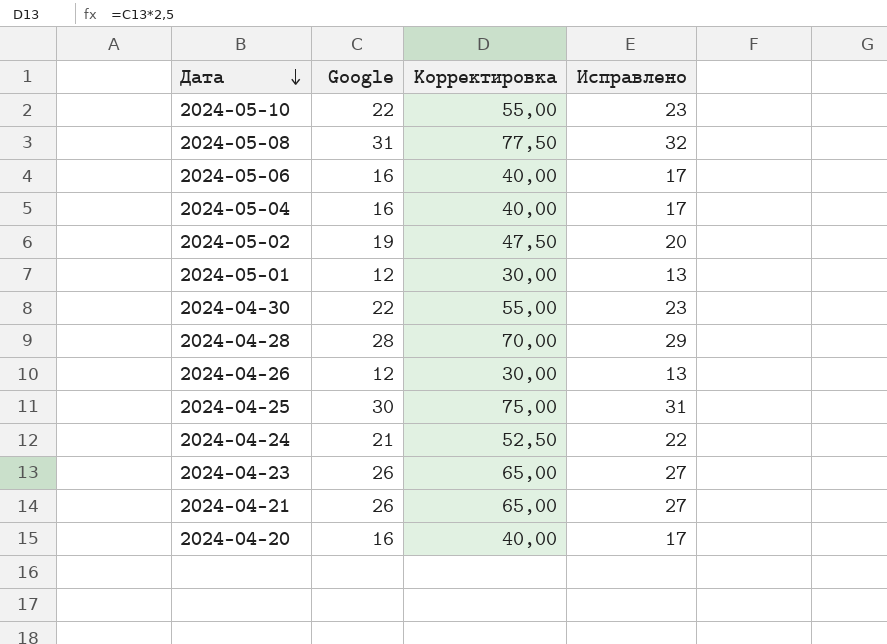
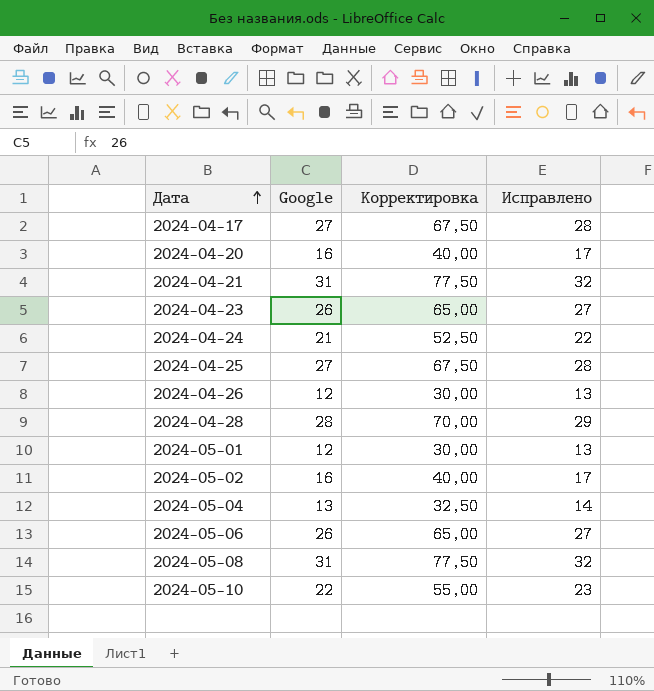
row order: Дата descending -> Дата ascending
row 2024-04-30: 22 | 55,00 | 23 -> none
row 2024-04-17: none -> 27 | 67,50 | 28
2024-04-21 | Google: 26 -> 31
2024-04-21 | Корректировка: 65,00 -> 77,50
2024-04-21 | Исправлено: 27 -> 32
2024-04-25 | Google: 30 -> 27
2024-04-25 | Корректировка: 75,00 -> 67,50
2024-04-25 | Исправлено: 31 -> 28
2024-05-02 | Google: 19 -> 16
2024-05-02 | Корректировка: 47,50 -> 40,00
2024-05-02 | Исправлено: 20 -> 17
2024-05-04 | Google: 16 -> 13
2024-05-04 | Корректировка: 40,00 -> 32,50
2024-05-04 | Исправлено: 17 -> 14
2024-05-06 | Google: 16 -> 26
2024-05-06 | Корректировка: 40,00 -> 65,00
2024-05-06 | Исправлено: 17 -> 27

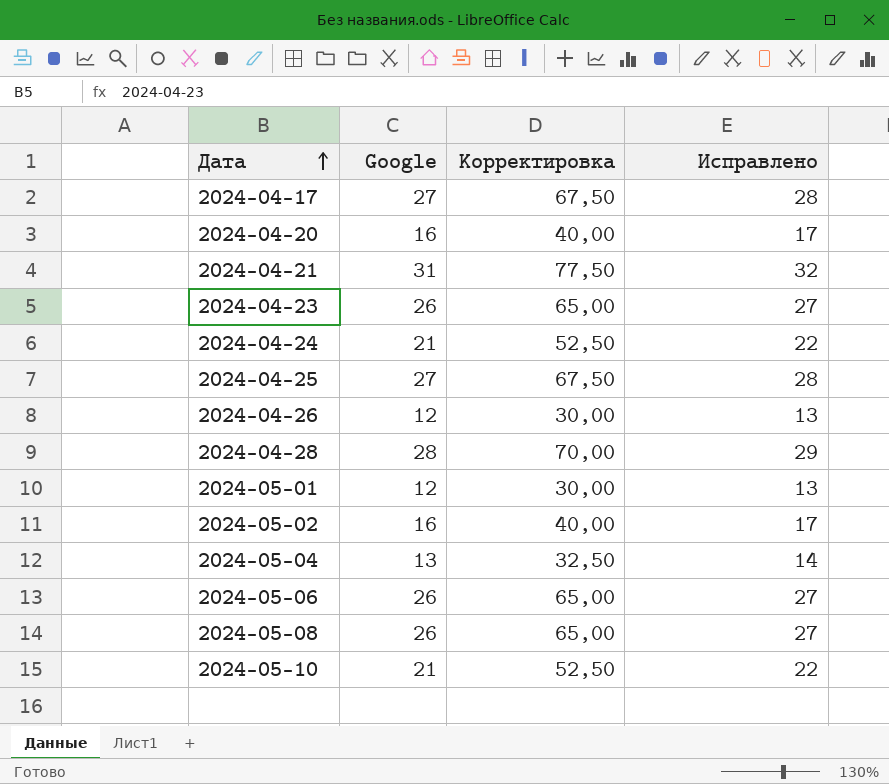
2024-05-08 | Google: 31 -> 26
2024-05-08 | Корректировка: 77,50 -> 65,00
2024-05-08 | Исправлено: 32 -> 27
2024-05-10 | Google: 22 -> 21
2024-05-10 | Корректировка: 55,00 -> 52,50
2024-05-10 | Исправлено: 23 -> 22

